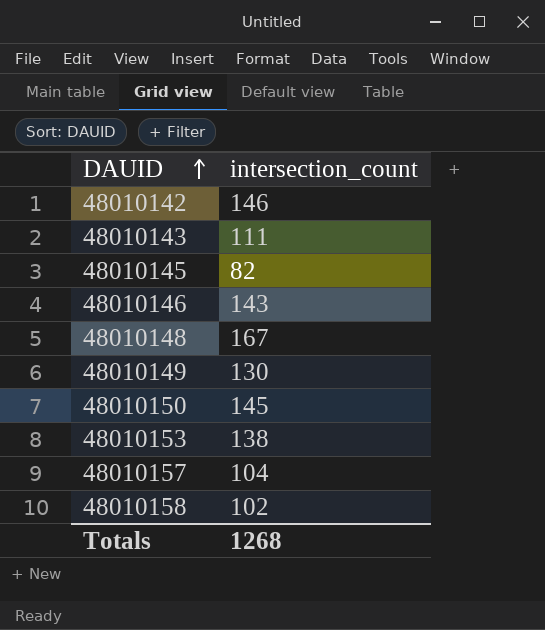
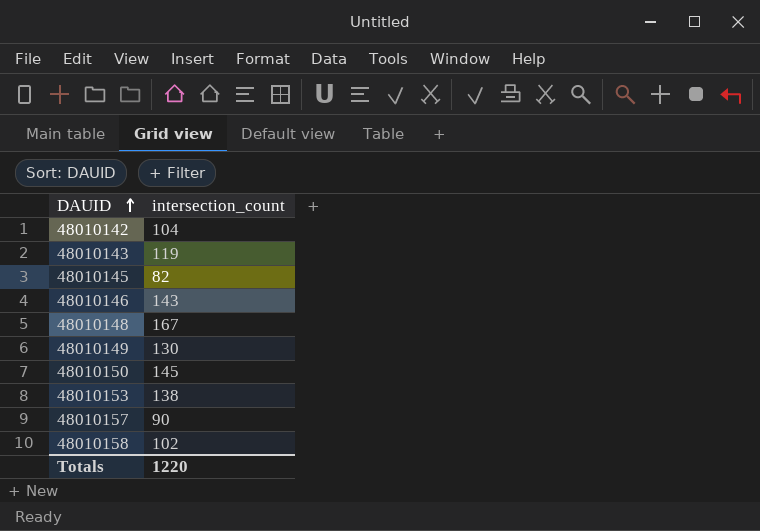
48010142 | intersection_count: 146 -> 104
48010143 | intersection_count: 111 -> 119
48010157 | intersection_count: 104 -> 90
Totals | intersection_count: 1268 -> 1220

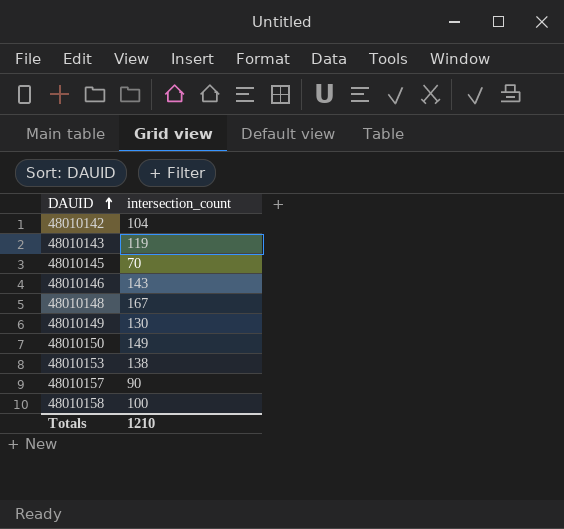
48010145 | intersection_count: 82 -> 70
48010150 | intersection_count: 145 -> 149
48010158 | intersection_count: 102 -> 100
Totals | intersection_count: 1220 -> 1210

